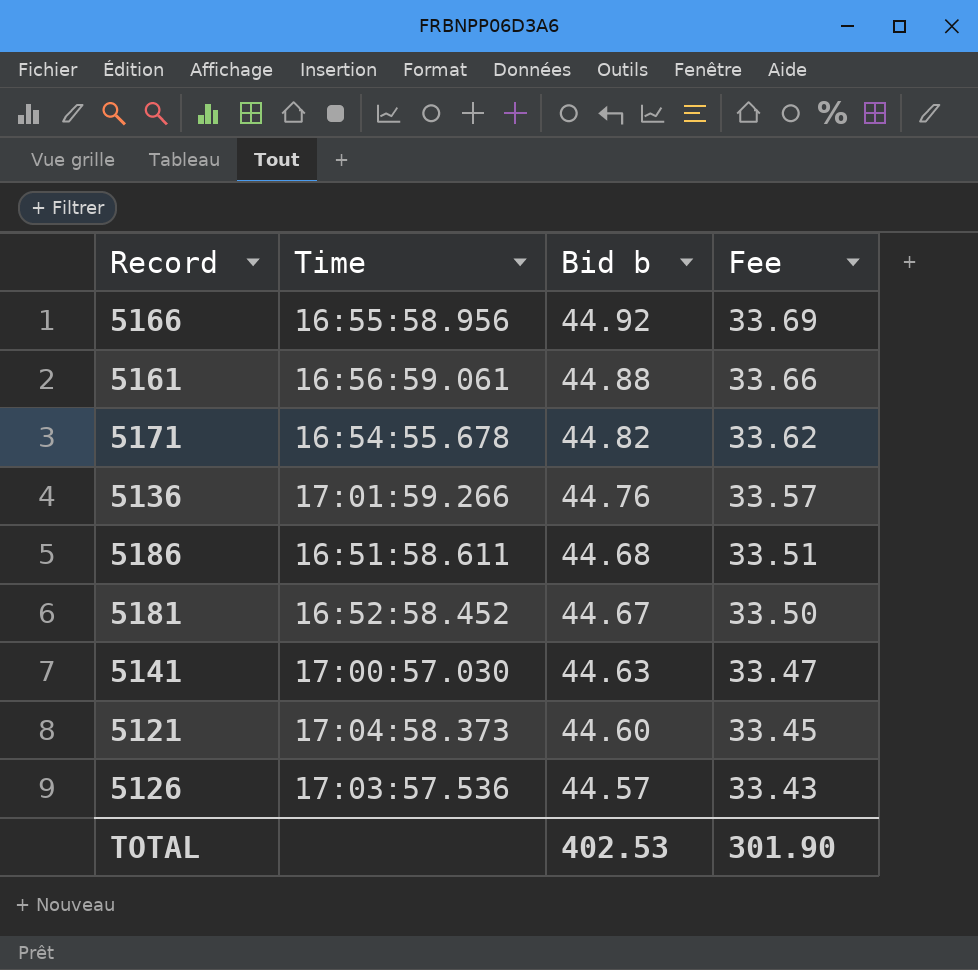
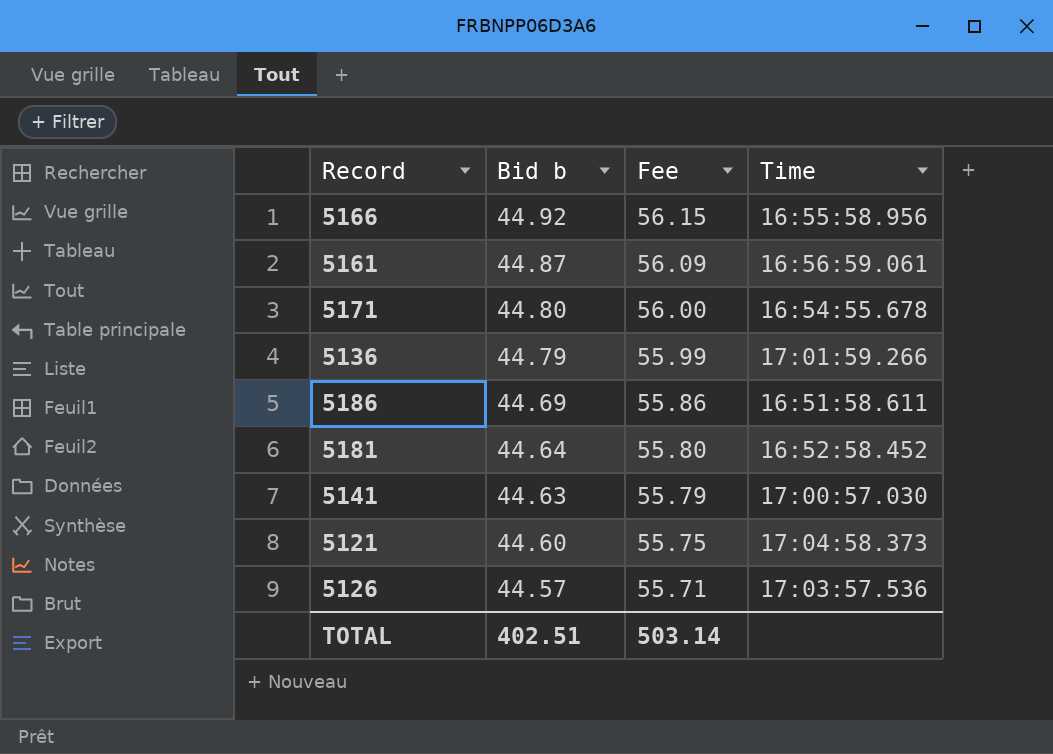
column Fee | formula: [Bid b] * 0.75 -> [Bid b] * 1.25
column Time | position: 2 -> 4
5161 | Bid b: 44.88 -> 44.87
5171 | Bid b: 44.82 -> 44.80
5136 | Bid b: 44.76 -> 44.79
5186 | Bid b: 44.68 -> 44.69
5181 | Bid b: 44.67 -> 44.64
TOTAL | Bid b: 402.53 -> 402.51
TOTAL | Fee: 301.90 -> 503.14

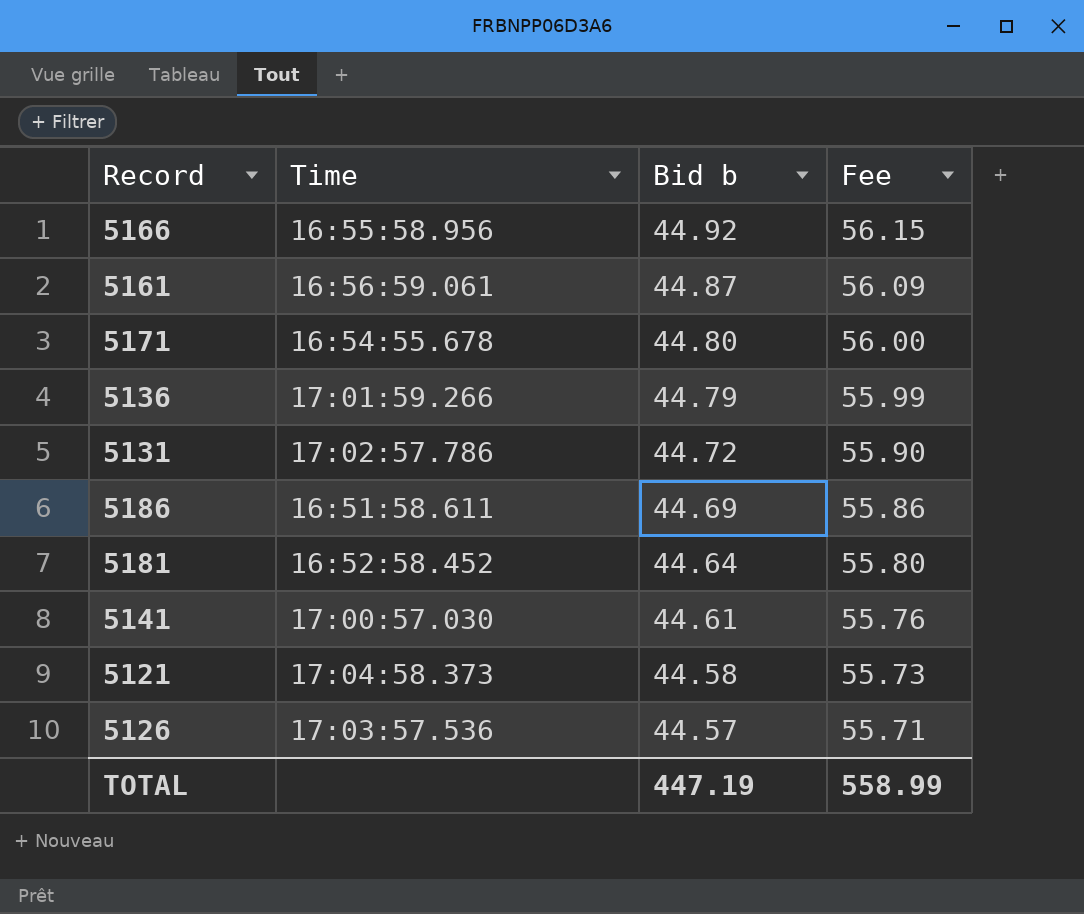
column Time | position: 4 -> 2
row 5131: none -> 17:02:57.786 | 44.72 | 55.90
5141 | Bid b: 44.63 -> 44.61
5141 | Fee: 55.79 -> 55.76
5121 | Bid b: 44.60 -> 44.58
5121 | Fee: 55.75 -> 55.73
TOTAL | Bid b: 402.51 -> 447.19
TOTAL | Fee: 503.14 -> 558.99

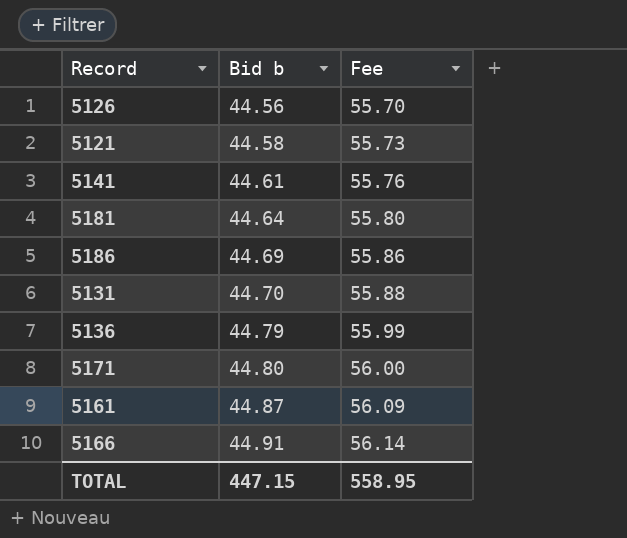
row order: Bid b descending -> Bid b ascending
column Time | position: 2 -> none
5126 | Bid b: 44.57 -> 44.56
5126 | Fee: 55.71 -> 55.70
5131 | Bid b: 44.72 -> 44.70
5131 | Fee: 55.90 -> 55.88
5166 | Bid b: 44.92 -> 44.91
5166 | Fee: 56.15 -> 56.14
TOTAL | Bid b: 447.19 -> 447.15
TOTAL | Fee: 558.99 -> 558.95

